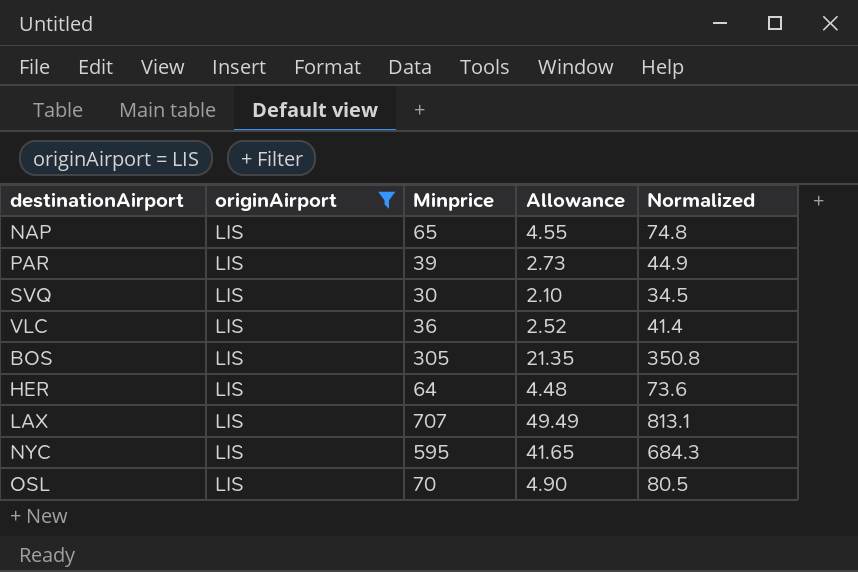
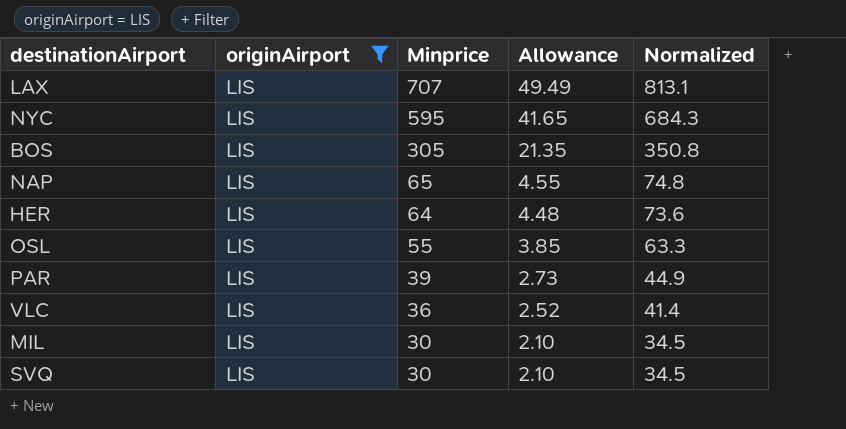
row order: none -> Minprice descending
OSL | Minprice: 70 -> 55
OSL | Allowance: 4.90 -> 3.85
OSL | Normalized: 80.5 -> 63.3
row MIL: none -> LIS | 30 | 2.10 | 34.5

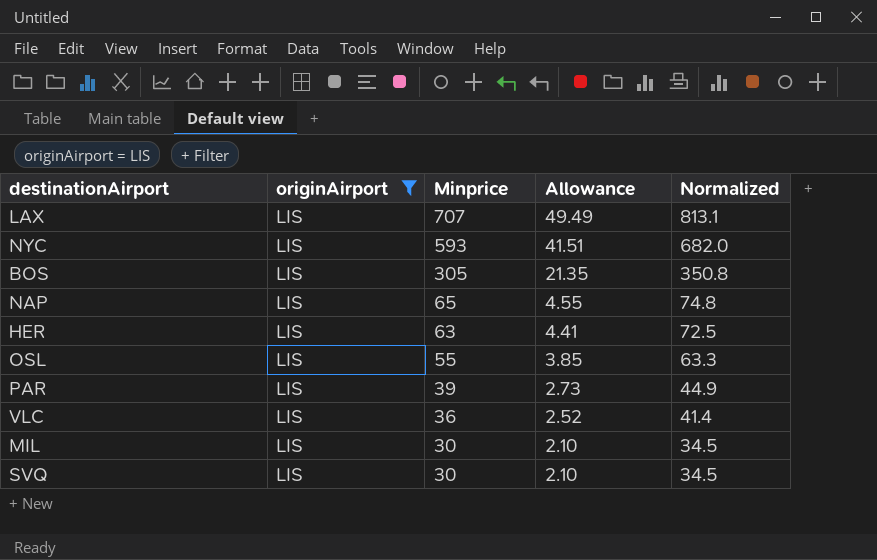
NYC | Minprice: 595 -> 593
NYC | Allowance: 41.65 -> 41.51
NYC | Normalized: 684.3 -> 682.0
HER | Minprice: 64 -> 63
HER | Allowance: 4.48 -> 4.41
HER | Normalized: 73.6 -> 72.5

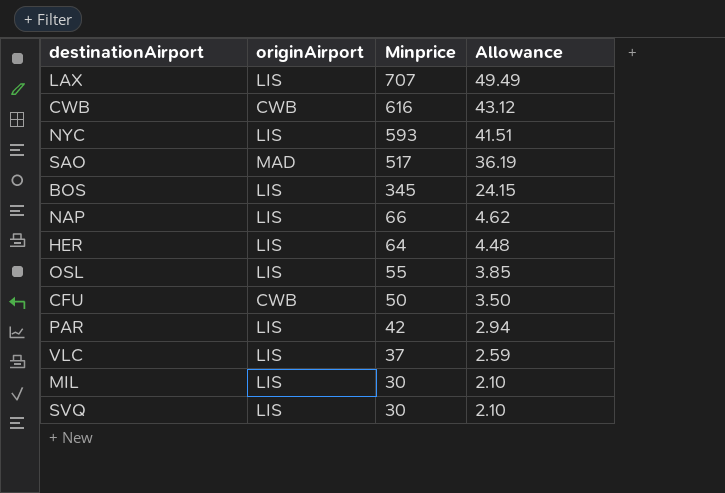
filter: originAirport = LIS -> none
column Normalized | formula: [Minprice] * 1.15 -> none
BOS | Minprice: 305 -> 345
BOS | Allowance: 21.35 -> 24.15
NAP | Minprice: 65 -> 66
NAP | Allowance: 4.55 -> 4.62
HER | Minprice: 63 -> 64
HER | Allowance: 4.41 -> 4.48
PAR | Minprice: 39 -> 42
PAR | Allowance: 2.73 -> 2.94
VLC | Minprice: 36 -> 37
VLC | Allowance: 2.52 -> 2.59

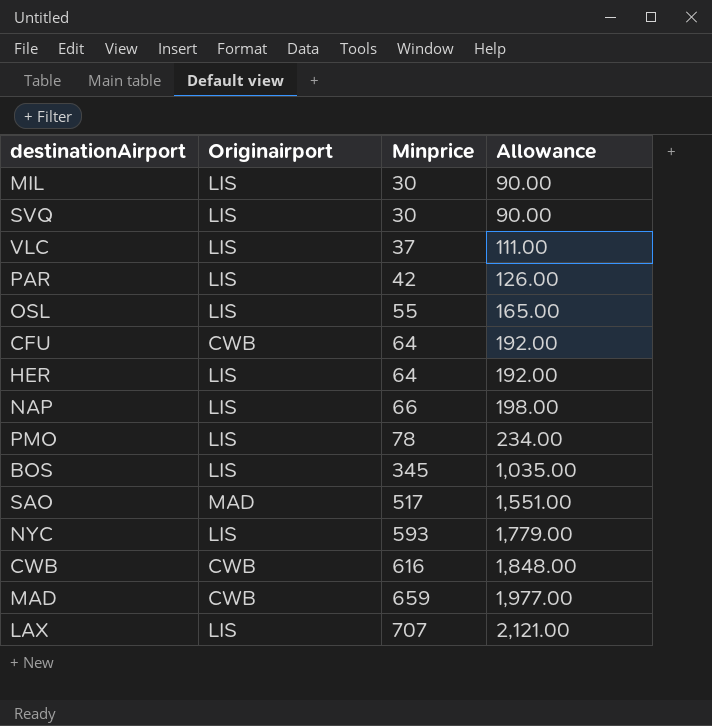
row order: Minprice descending -> Minprice ascending
column name: originAirport -> Originairport
column Allowance | formula: [Minprice] * 0.07 -> [Minprice] * 3
CFU | Minprice: 50 -> 64
row PMO: none -> LIS | 78 | 234.00
row MAD: none -> CWB | 659 | 1,977.00

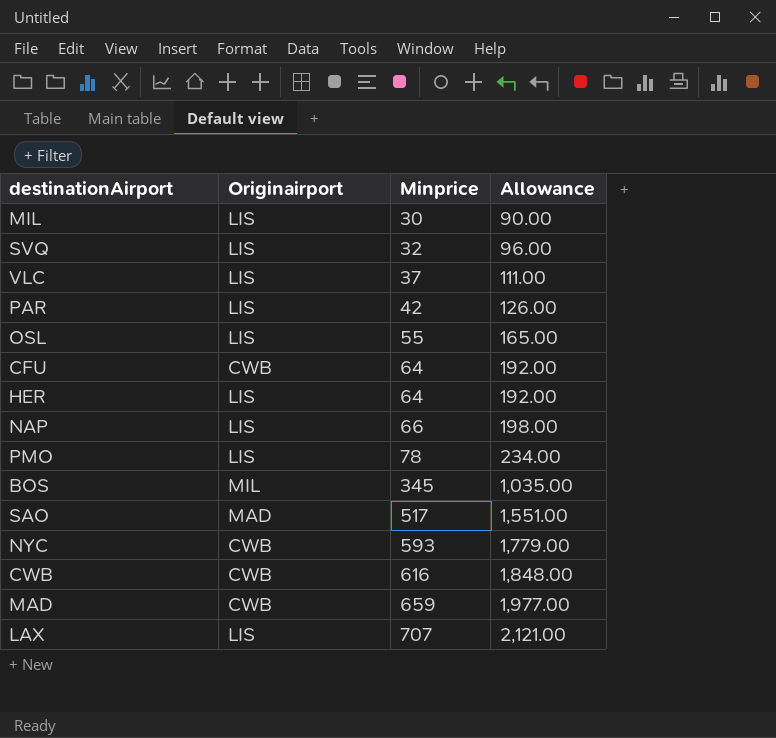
SVQ | Minprice: 30 -> 32
SVQ | Allowance: 90.00 -> 96.00
BOS | Originairport: LIS -> MIL
NYC | Originairport: LIS -> CWB

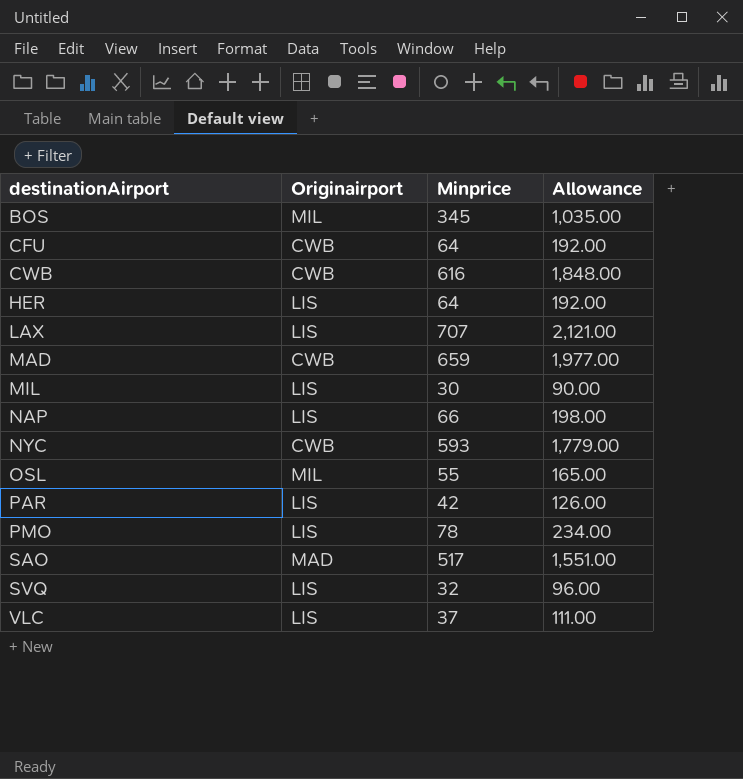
row order: Minprice ascending -> destinationAirport ascending
OSL | Originairport: LIS -> MIL

